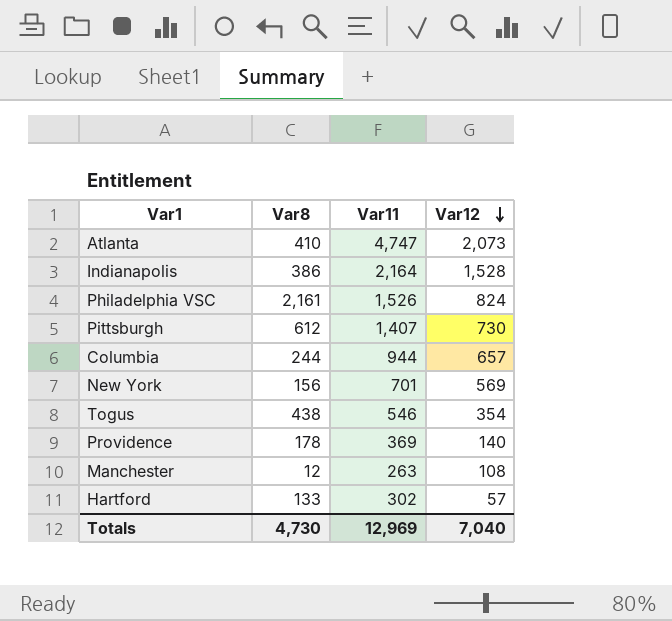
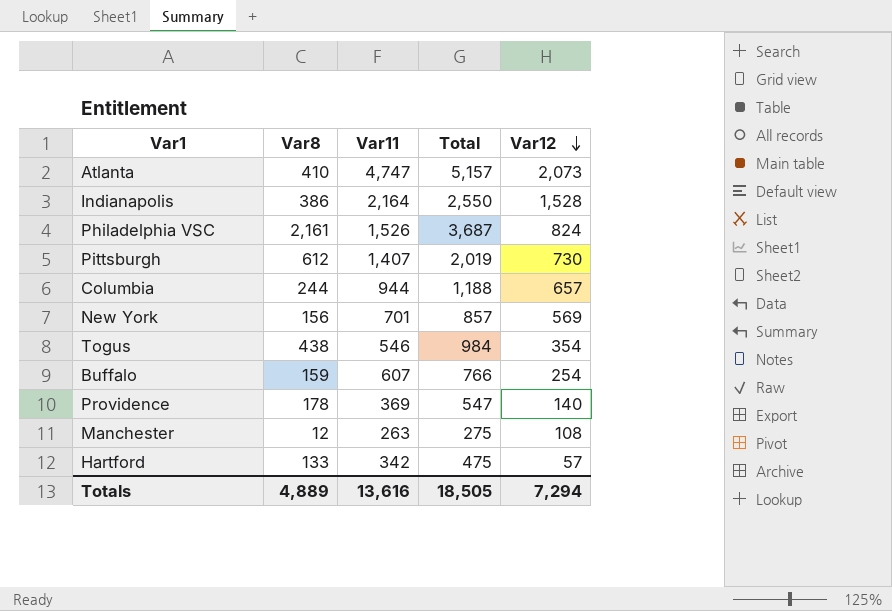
column Total | formula: none -> [Var8] + [Var11]
row Buffalo: none -> 159 | 607 | 766 | 254
Hartford | Var11: 302 -> 342
Totals | Var8: 4,730 -> 4,889
Totals | Var11: 12,969 -> 13,616
Totals | Var12: 7,040 -> 7,294

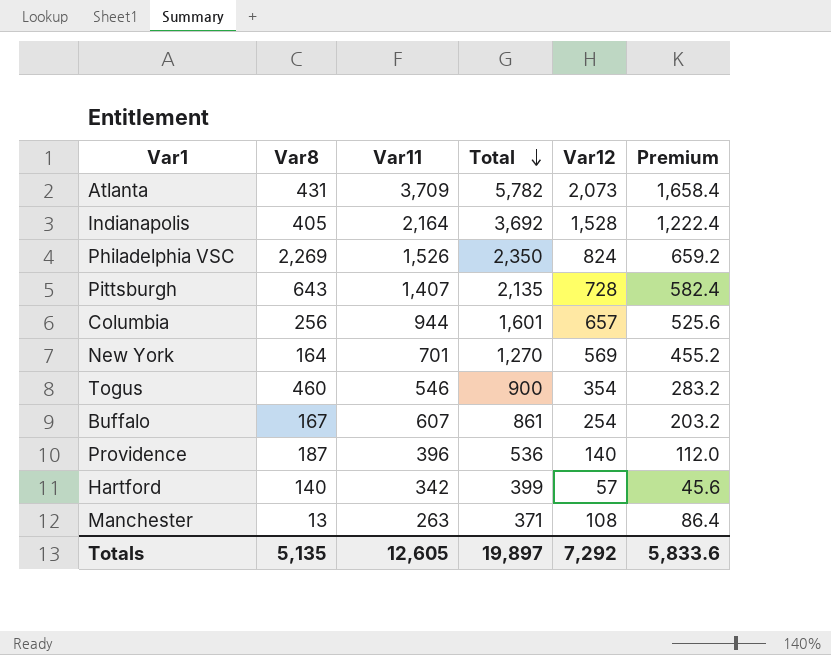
row order: Var12 descending -> Total descending
column Total | formula: [Var8] + [Var11] -> [Var11] + [Var12]
column Premium | formula: none -> [Var12] * 0.8
Atlanta | Var8: 410 -> 431
Atlanta | Var11: 4,747 -> 3,709
Indianapolis | Var8: 386 -> 405
Philadelphia VSC | Var8: 2,161 -> 2,269
Pittsburgh | Var8: 612 -> 643
Pittsburgh | Var12: 730 -> 728
Columbia | Var8: 244 -> 256
New York | Var8: 156 -> 164
Togus | Var8: 438 -> 460
Buffalo | Var8: 159 -> 167
Providence | Var8: 178 -> 187
Providence | Var11: 369 -> 396
Hartford | Var8: 133 -> 140
Manchester | Var8: 12 -> 13
Totals | Var8: 4,889 -> 5,135
Totals | Var11: 13,616 -> 12,605
Totals | Total: 18,505 -> 19,897
Totals | Var12: 7,294 -> 7,292

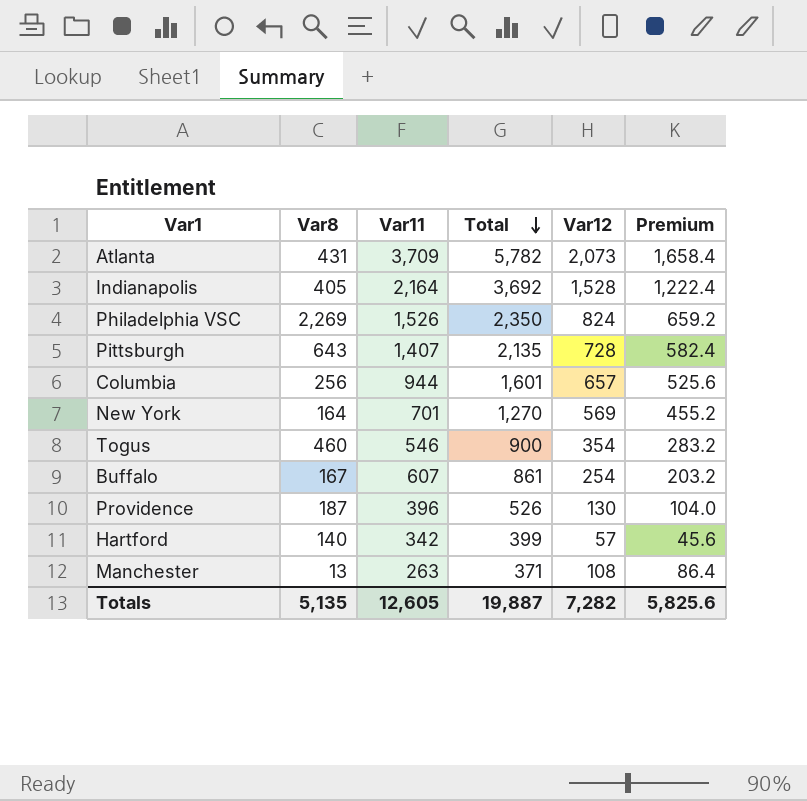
Providence | Total: 536 -> 526
Providence | Var12: 140 -> 130
Providence | Premium: 112.0 -> 104.0
Totals | Total: 19,897 -> 19,887
Totals | Var12: 7,292 -> 7,282
Totals | Premium: 5,833.6 -> 5,825.6

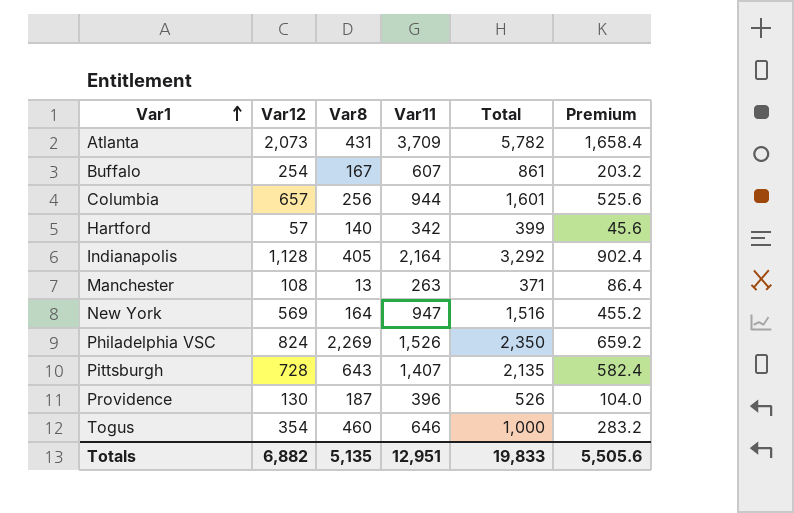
row order: Total descending -> Var1 ascending
column Var12 | position: 5 -> 2
Indianapolis | Var12: 1,528 -> 1,128
Indianapolis | Total: 3,692 -> 3,292
Indianapolis | Premium: 1,222.4 -> 902.4
New York | Var11: 701 -> 947
New York | Total: 1,270 -> 1,516
Togus | Var11: 546 -> 646
Togus | Total: 900 -> 1,000
Totals | Var12: 7,282 -> 6,882
Totals | Var11: 12,605 -> 12,951
Totals | Total: 19,887 -> 19,833
Totals | Premium: 5,825.6 -> 5,505.6

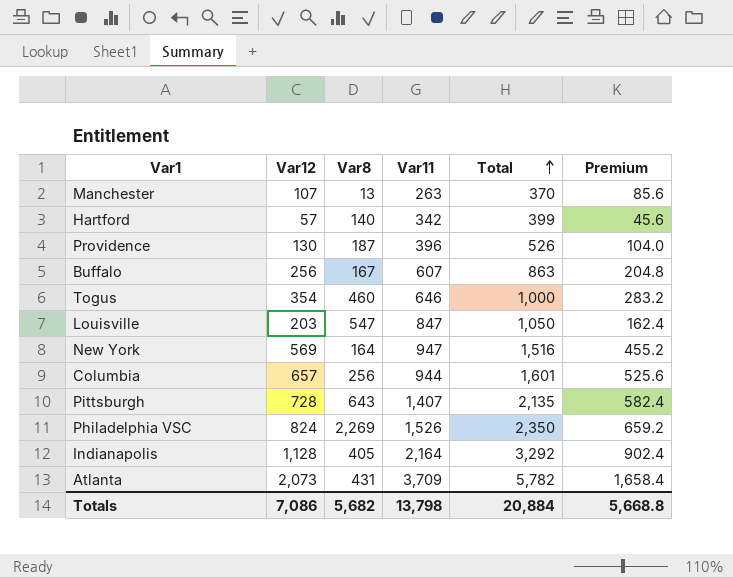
row order: Var1 ascending -> Total ascending
Manchester | Var12: 108 -> 107
Manchester | Total: 371 -> 370
Manchester | Premium: 86.4 -> 85.6
Buffalo | Var12: 254 -> 256
Buffalo | Total: 861 -> 863
Buffalo | Premium: 203.2 -> 204.8
row Louisville: none -> 203 | 547 | 847 | 1,050 | 162.4
Totals | Var12: 6,882 -> 7,086
Totals | Var8: 5,135 -> 5,682
Totals | Var11: 12,951 -> 13,798
Totals | Total: 19,833 -> 20,884
Totals | Premium: 5,505.6 -> 5,668.8

